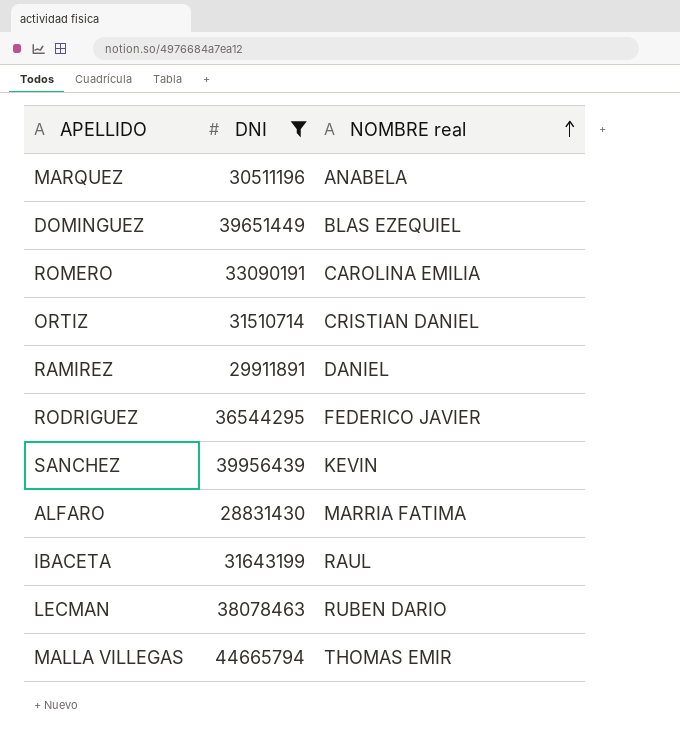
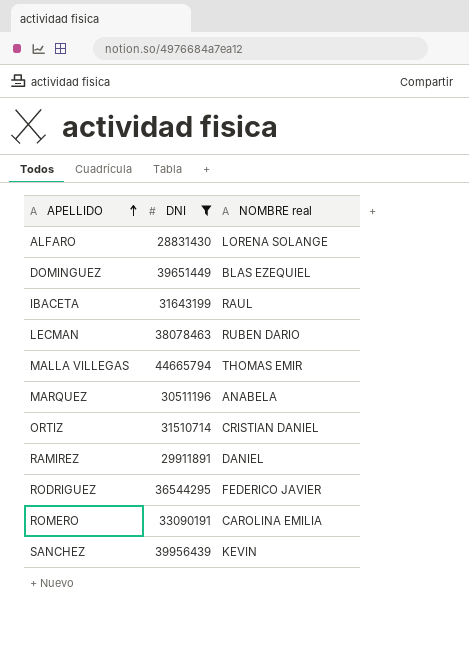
row order: NOMBRE real ascending -> APELLIDO ascending
ALFARO | NOMBRE real: MARRIA FATIMA -> LORENA SOLANGE

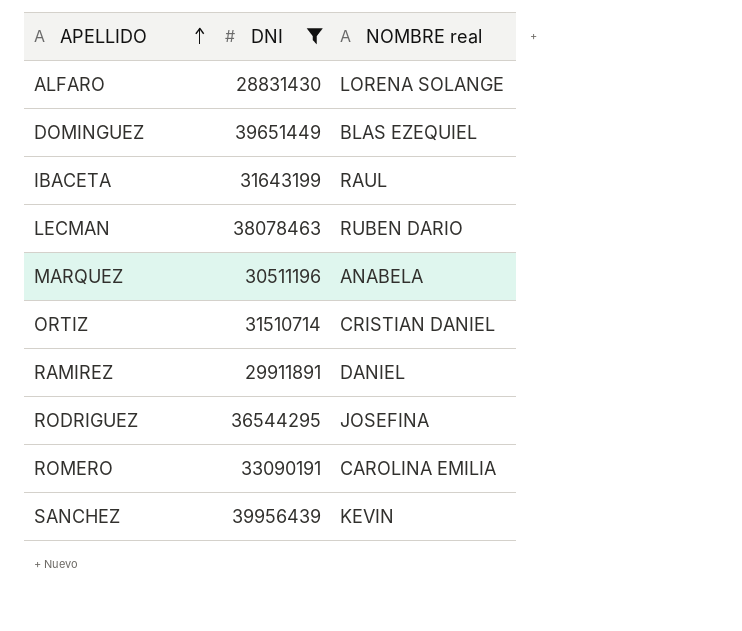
row MALLA VILLEGAS: 44665794 | THOMAS EMIR -> none
RODRIGUEZ | NOMBRE real: FEDERICO JAVIER -> JOSEFINA

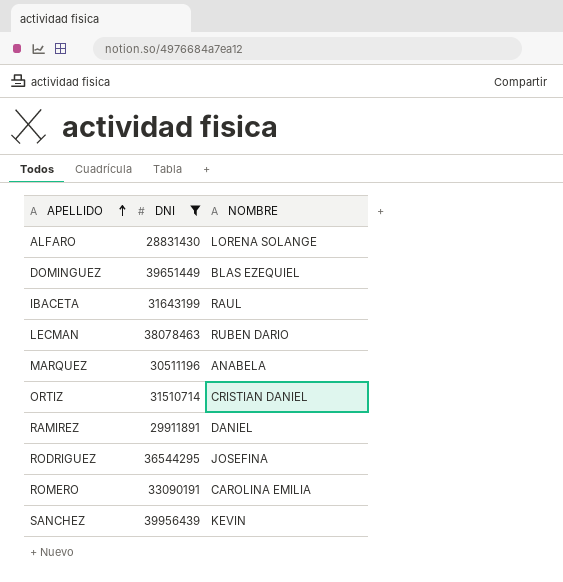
column name: NOMBRE real -> NOMBRE

